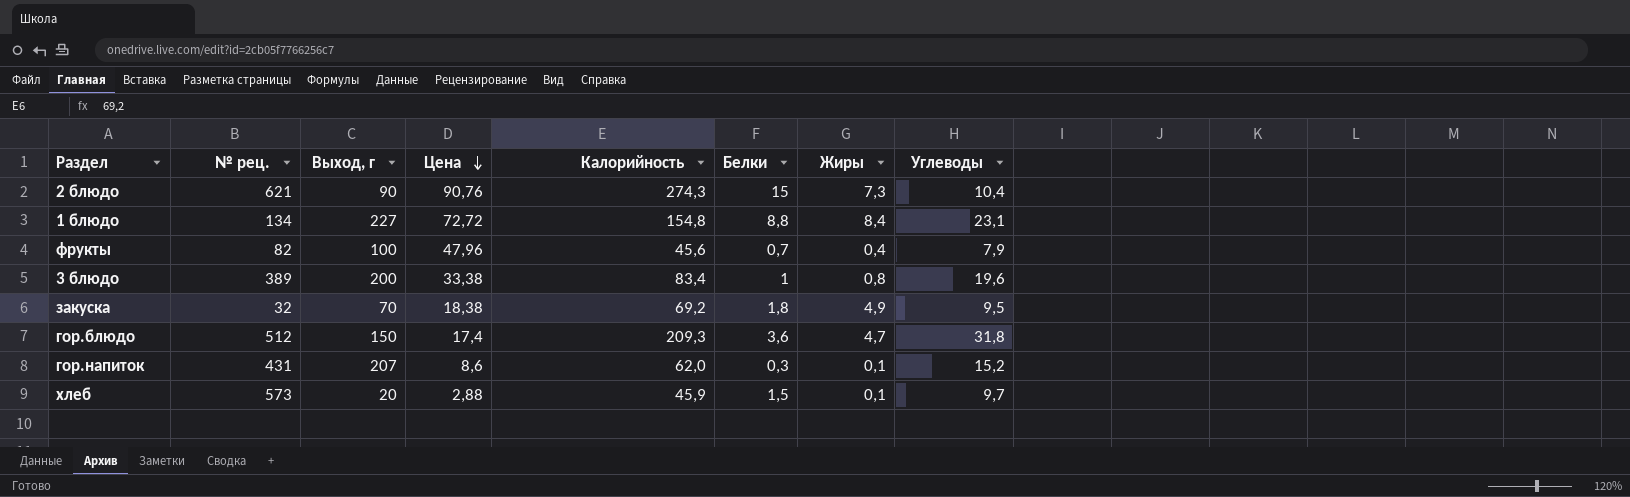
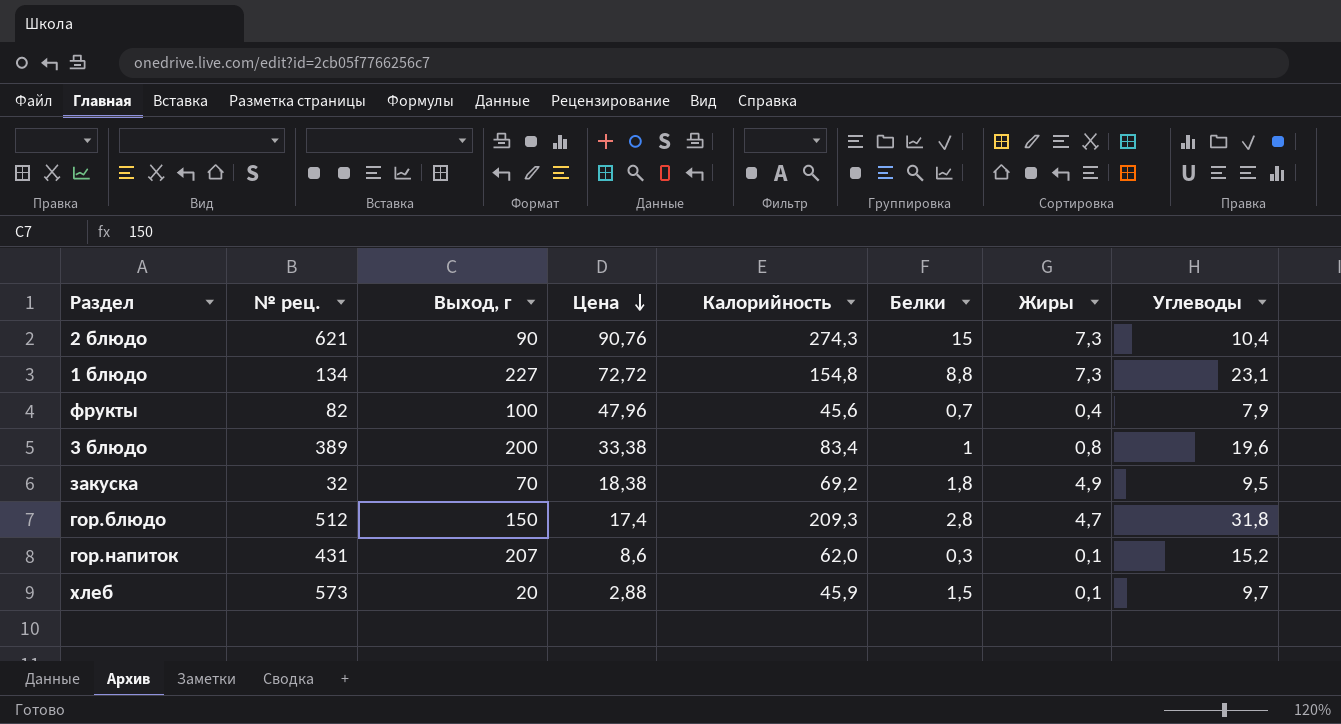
1 блюдо | Жиры: 8,4 -> 7,3
гор.блюдо | Белки: 3,6 -> 2,8

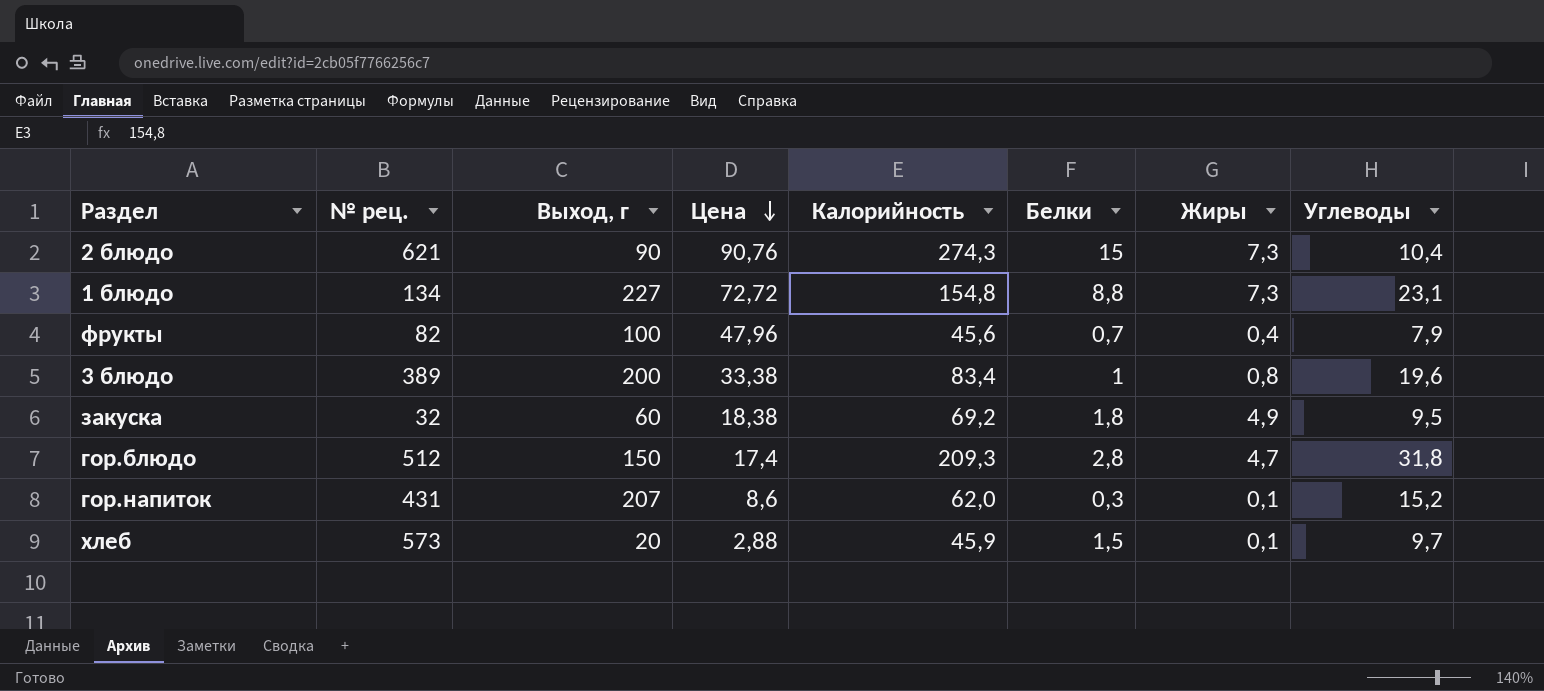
закуска | Выход, г: 70 -> 60

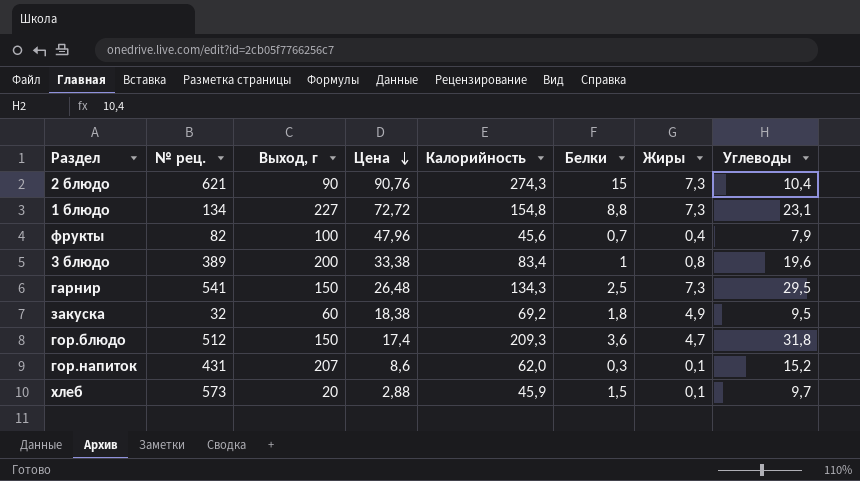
row гарнир: none -> 541 | 150 | 26,48 | 134,3 | 2,5 | 7,3 | 29,5
гор.блюдо | Белки: 2,8 -> 3,6

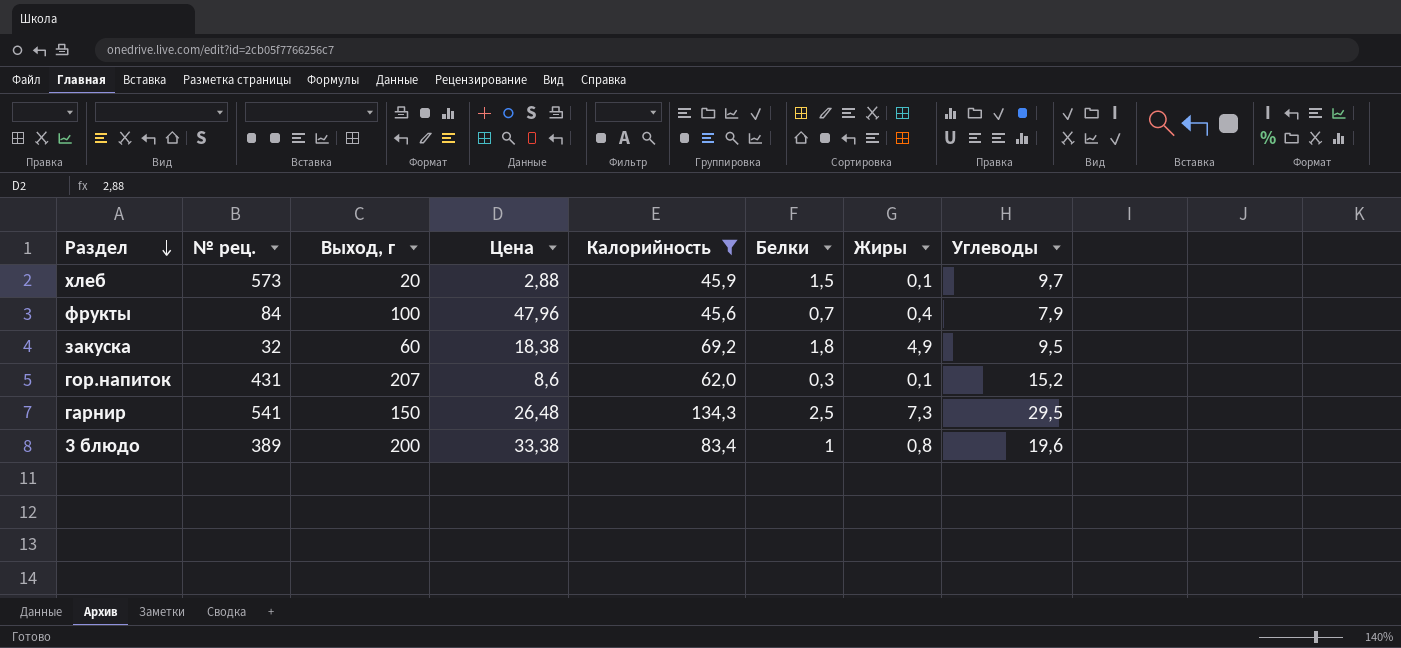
filter: none -> Калорийность <= 134,3
row order: Цена descending -> Раздел descending
фрукты | № рец.: 82 -> 84

